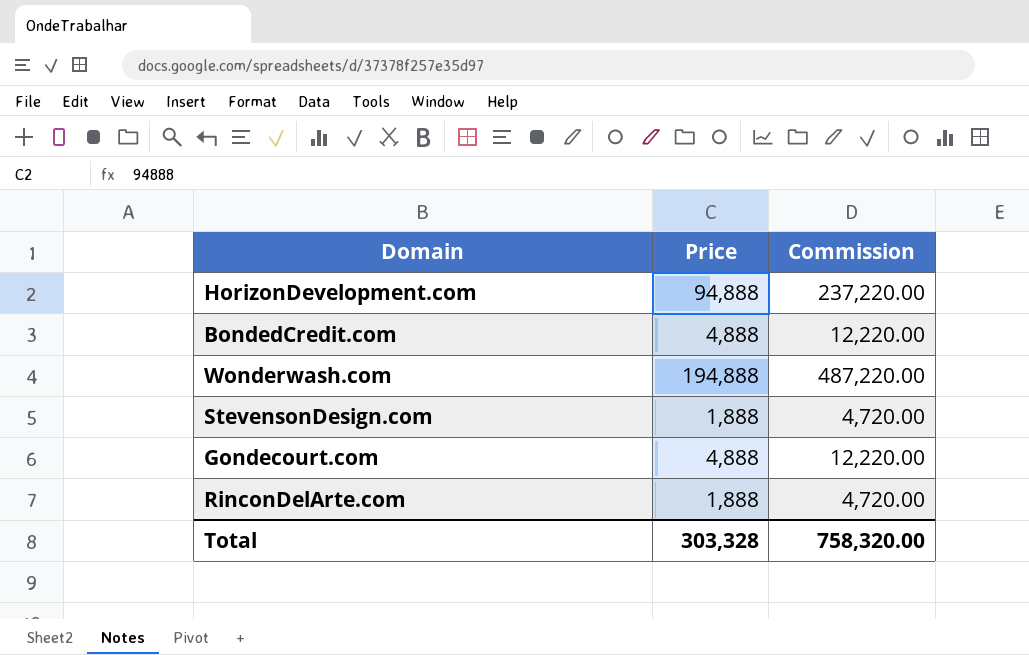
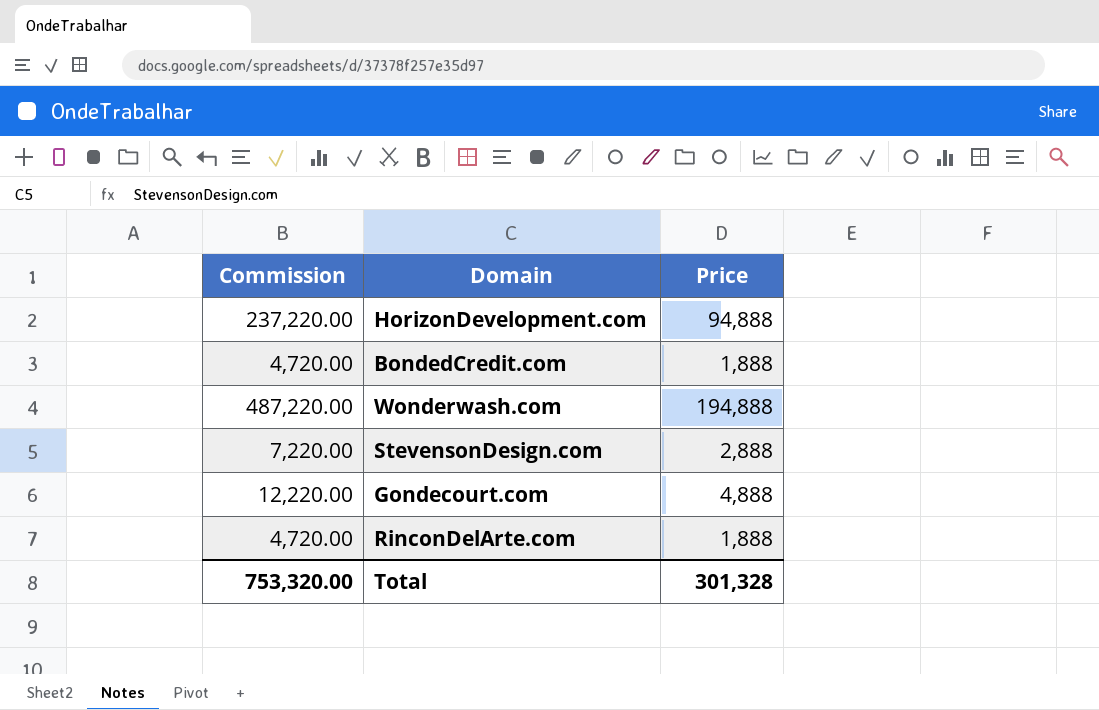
column Commission | position: 3 -> 1
BondedCredit.com | Commission: 12,220.00 -> 4,720.00
BondedCredit.com | Price: 4,888 -> 1,888
StevensonDesign.com | Commission: 4,720.00 -> 7,220.00
StevensonDesign.com | Price: 1,888 -> 2,888
Total | Commission: 758,320.00 -> 753,320.00
Total | Price: 303,328 -> 301,328

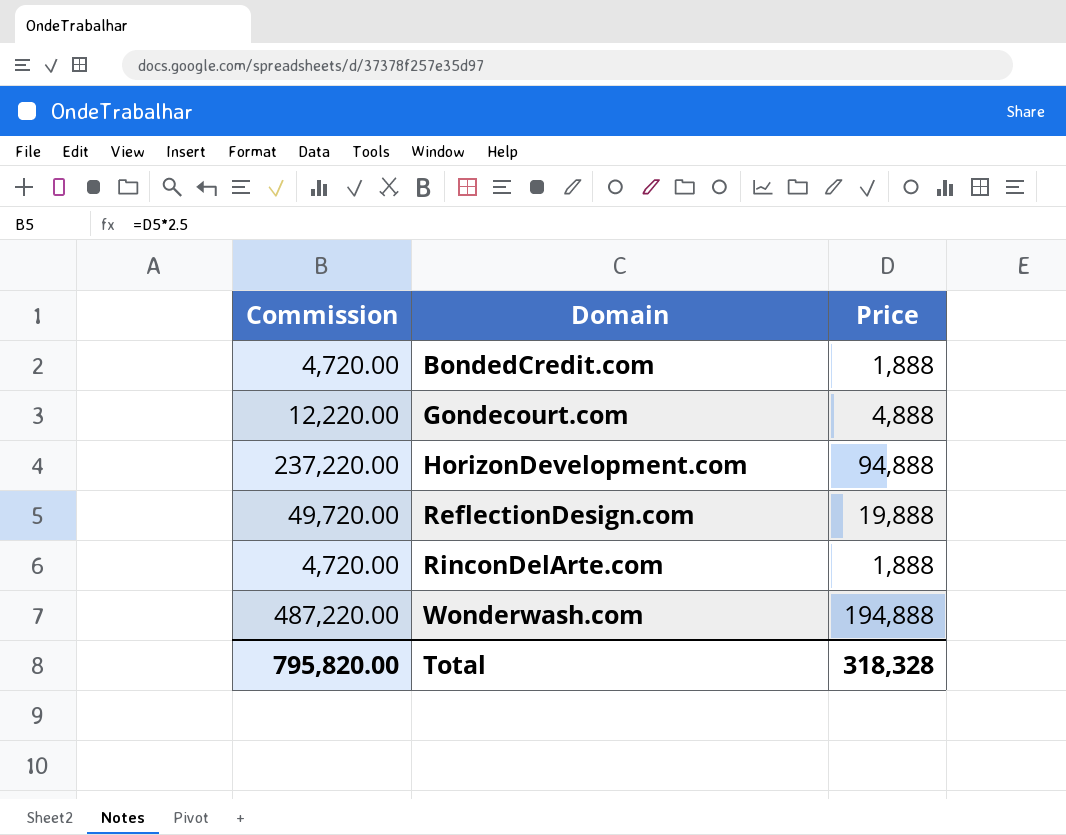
row order: none -> Domain ascending
row StevensonDesign.com: 7,220.00 | 2,888 -> none
row ReflectionDesign.com: none -> 49,720.00 | 19,888
Total | Commission: 753,320.00 -> 795,820.00
Total | Price: 301,328 -> 318,328

